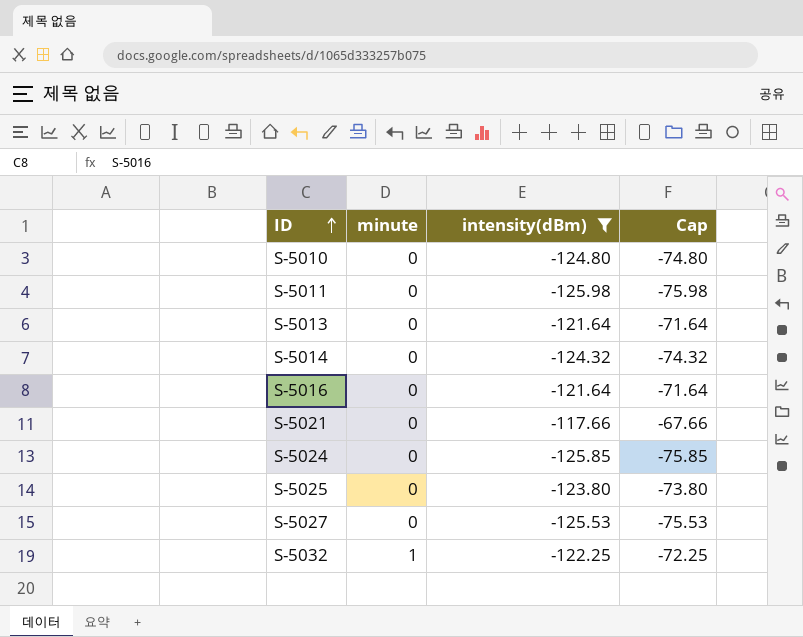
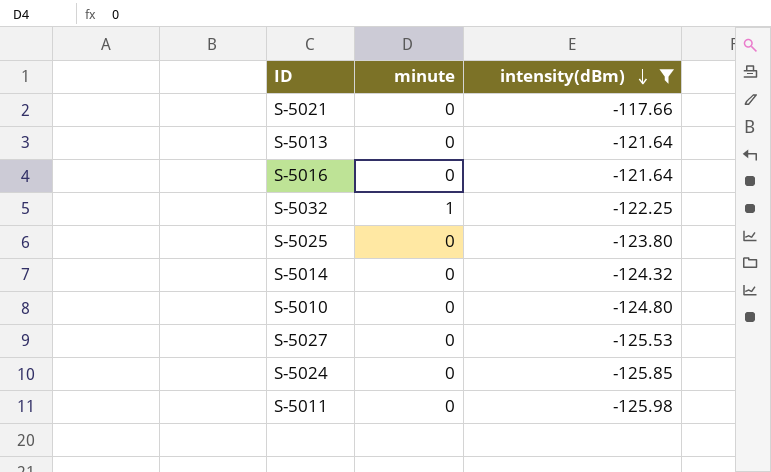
row order: ID ascending -> intensity(dBm) descending
column Cap | formula: [intensity(dBm)] + 50 -> none

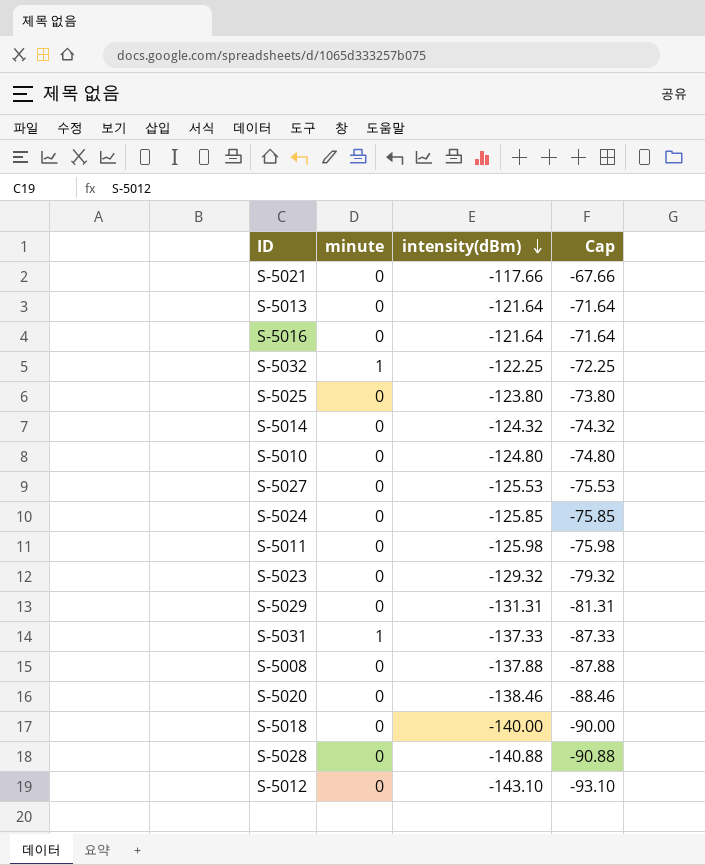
filter: intensity(dBm) >= -125.98 -> none
column Cap | formula: none -> [intensity(dBm)] + 50

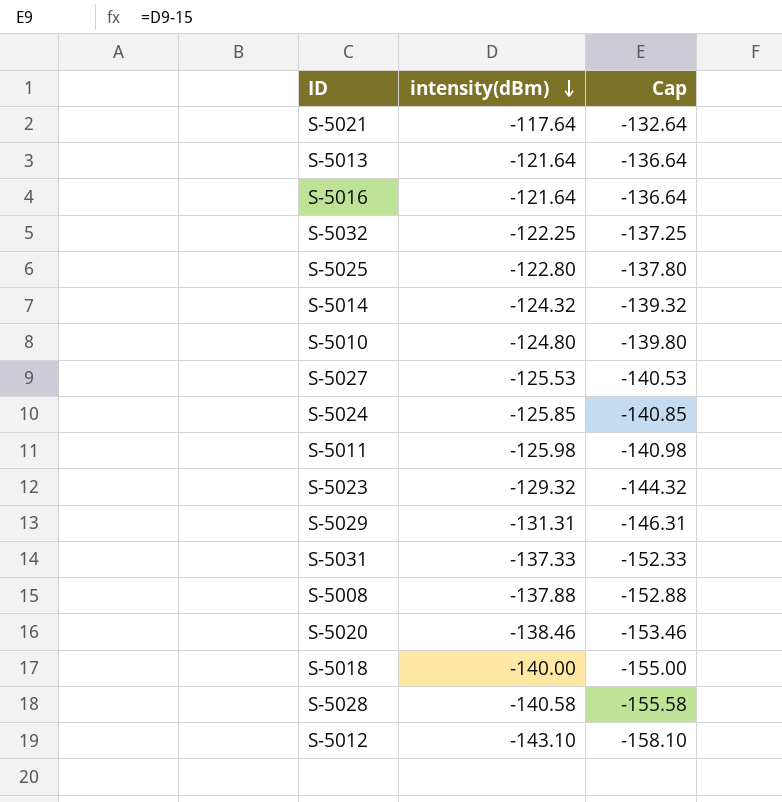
column minute | position: 2 -> none
column Cap | formula: [intensity(dBm)] + 50 -> [intensity(dBm)] - 15
S-5021 | intensity(dBm): -117.66 -> -117.64
S-5025 | intensity(dBm): -123.80 -> -122.80
S-5028 | intensity(dBm): -140.88 -> -140.58

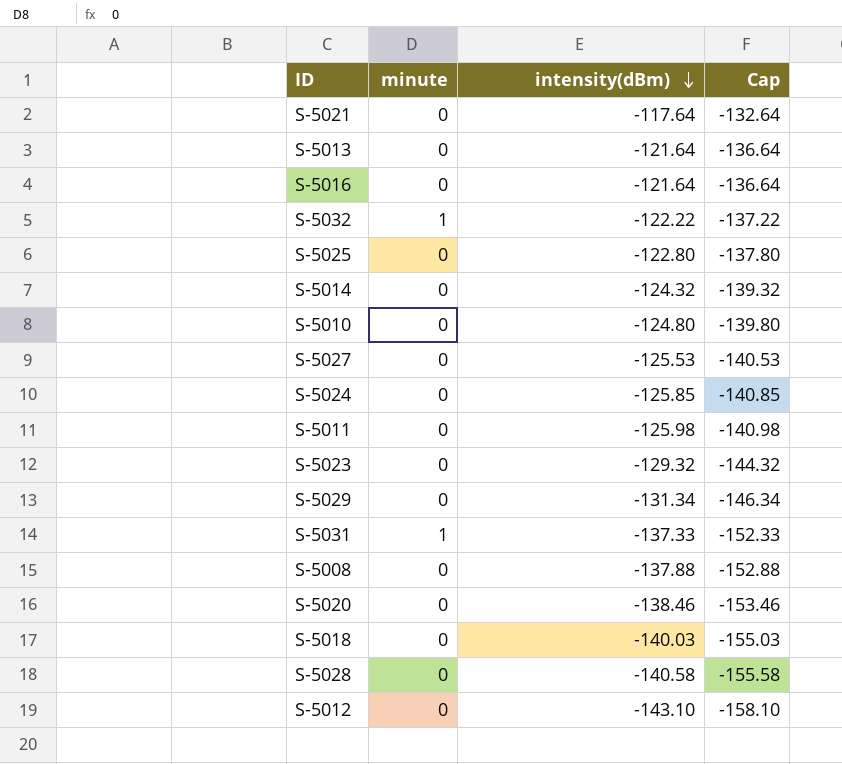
column minute | position: none -> 2
S-5032 | intensity(dBm): -122.25 -> -122.22
S-5032 | Cap: -137.25 -> -137.22
S-5029 | intensity(dBm): -131.31 -> -131.34
S-5029 | Cap: -146.31 -> -146.34
S-5018 | intensity(dBm): -140.00 -> -140.03
S-5018 | Cap: -155.00 -> -155.03

